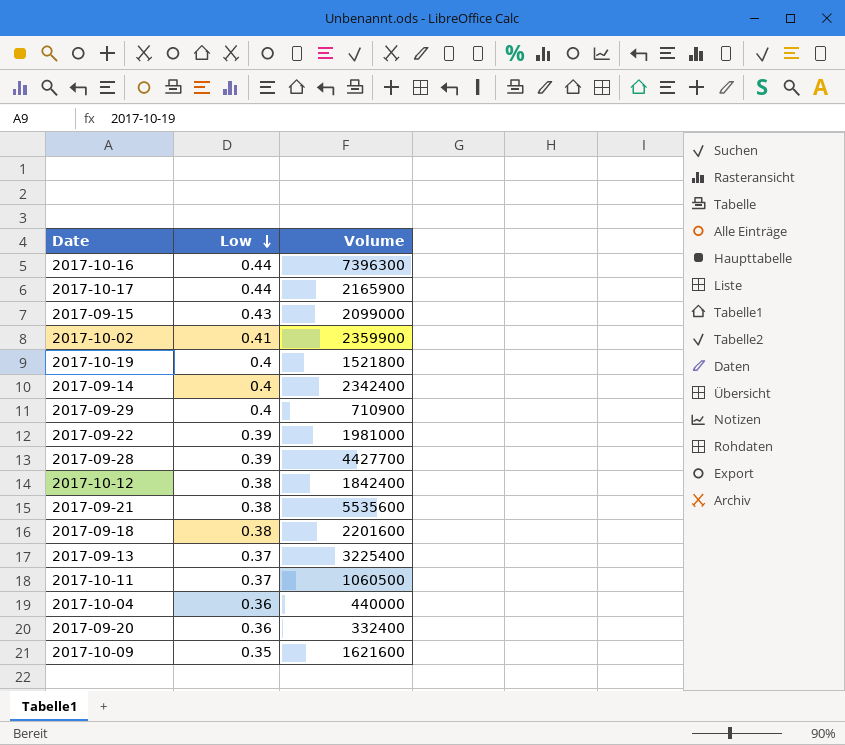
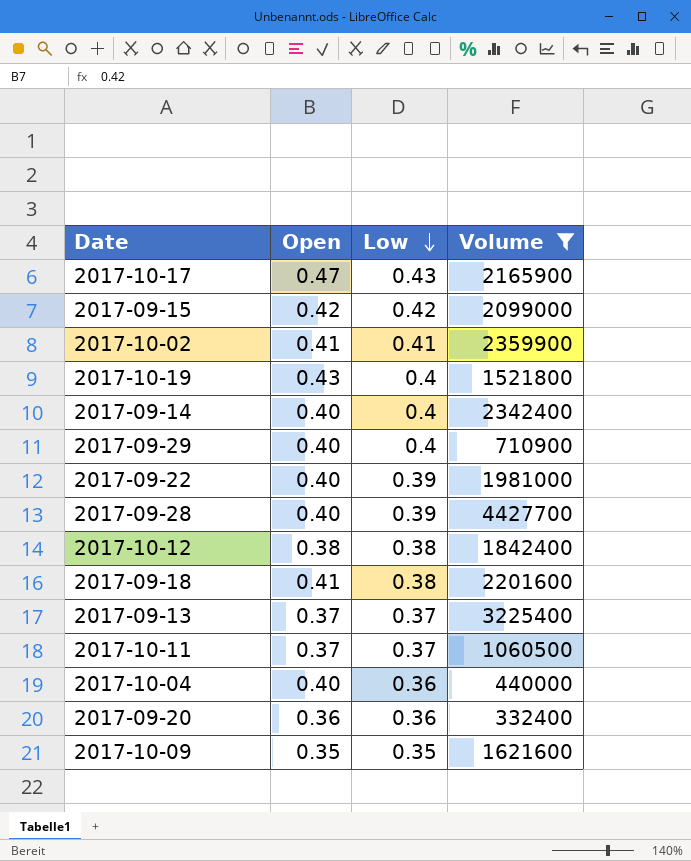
filter: none -> Volume <= 4427700
column Open | position: none -> 2
2017-10-17 | Low: 0.44 -> 0.43
2017-09-15 | Low: 0.43 -> 0.42

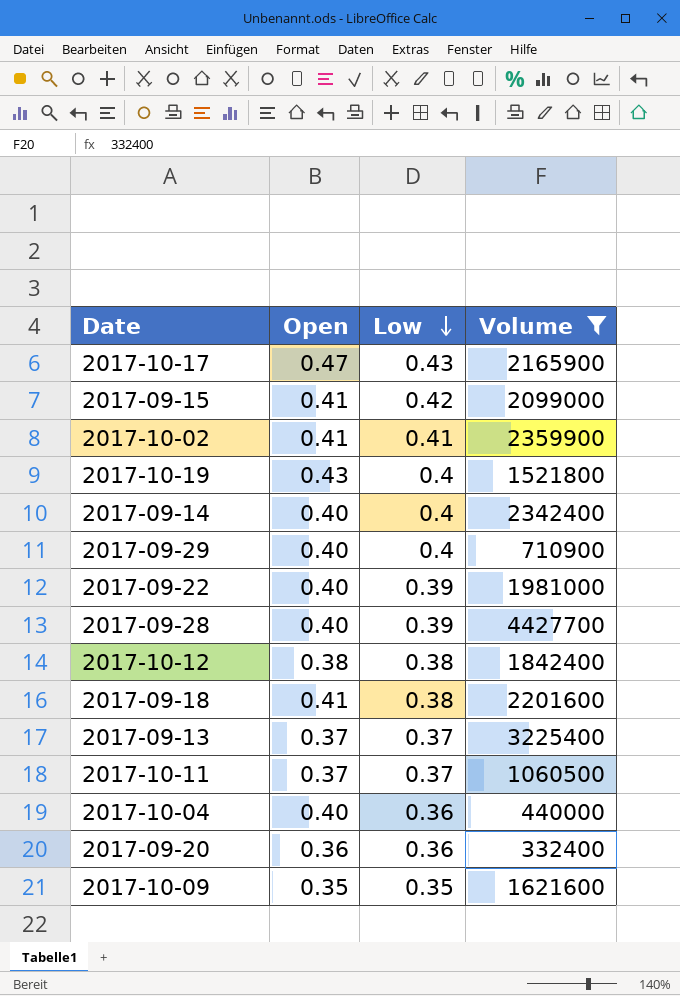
2017-09-15 | Open: 0.42 -> 0.41

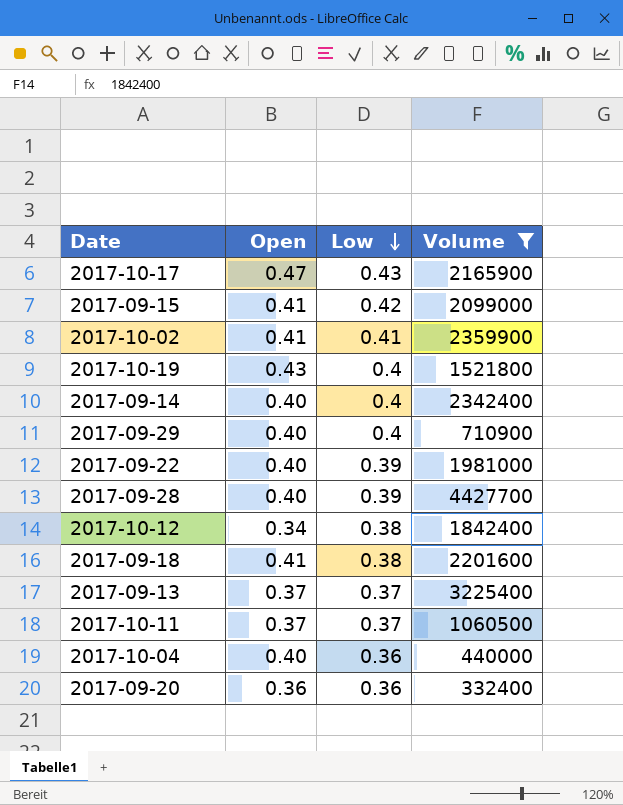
row 2017-10-09: 0.35 | 0.35 | 1621600 -> none
2017-10-12 | Open: 0.38 -> 0.34

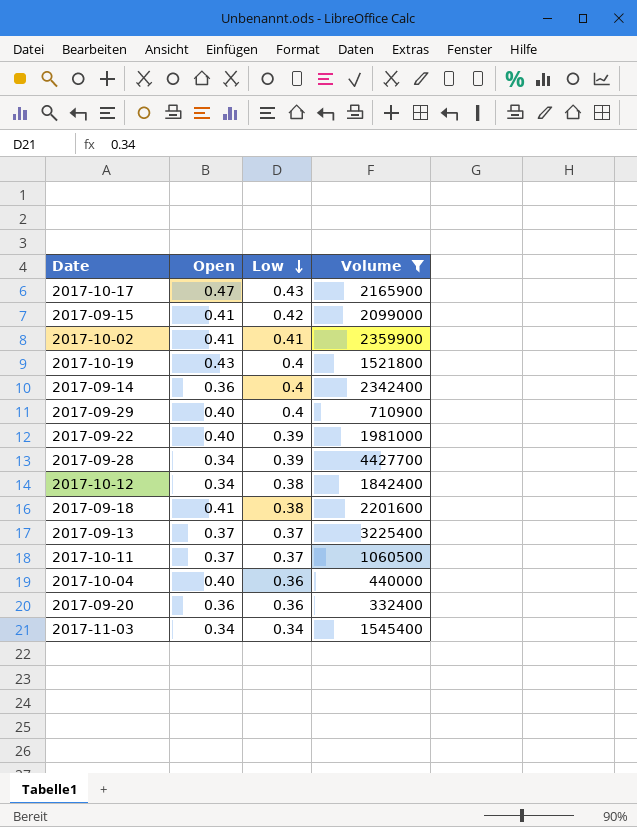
2017-09-14 | Open: 0.40 -> 0.36
2017-09-28 | Open: 0.40 -> 0.34
row 2017-11-03: none -> 0.34 | 0.34 | 1545400

